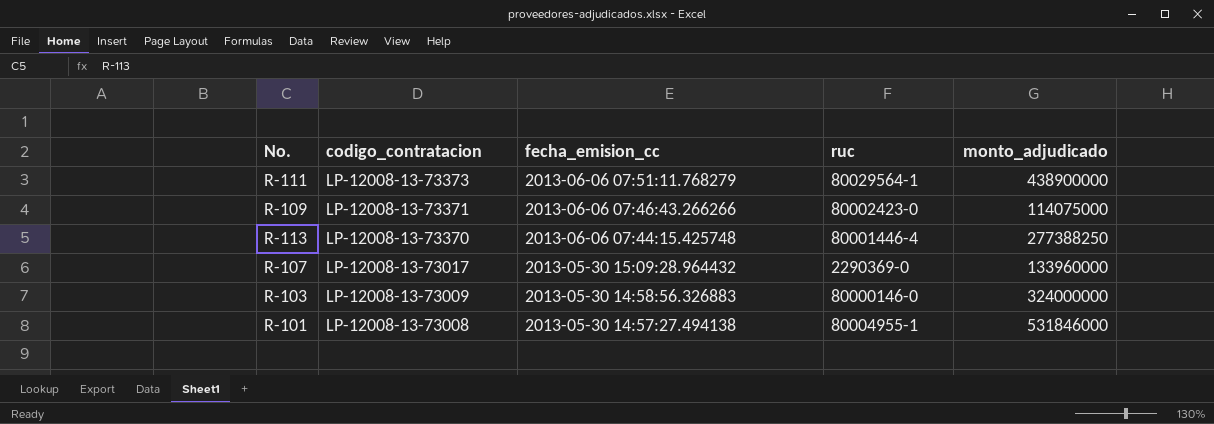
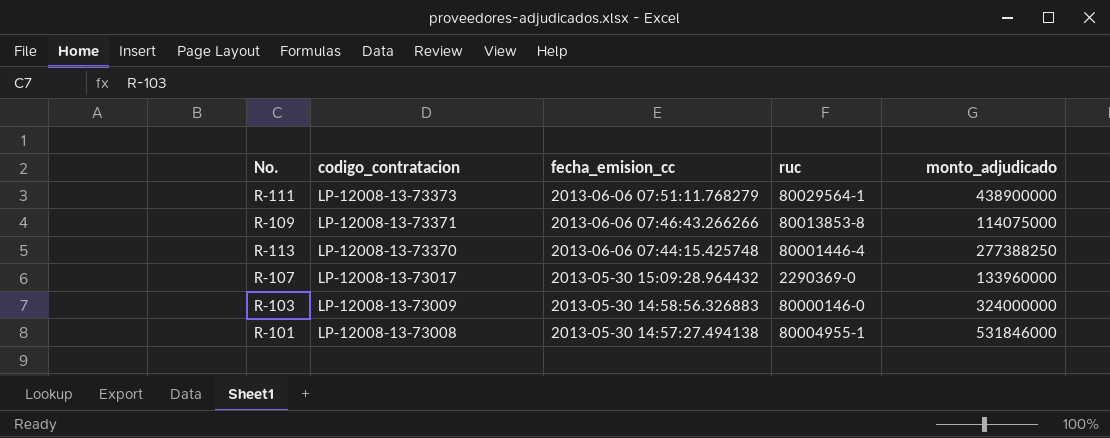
R-109 | ruc: 80002423-0 -> 80013853-8

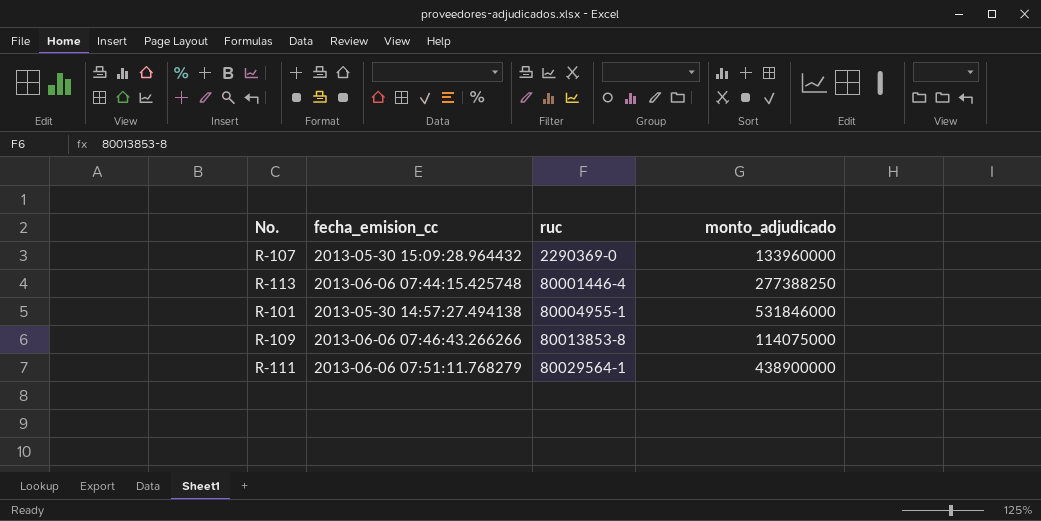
row order: codigo_contratacion descending -> ruc ascending
column codigo_contratacion | position: 2 -> none
row R-103: LP-12008-13-73009 | 2013-05-30 14:58:56.326883 | 80000146-0 | 324000000 -> none

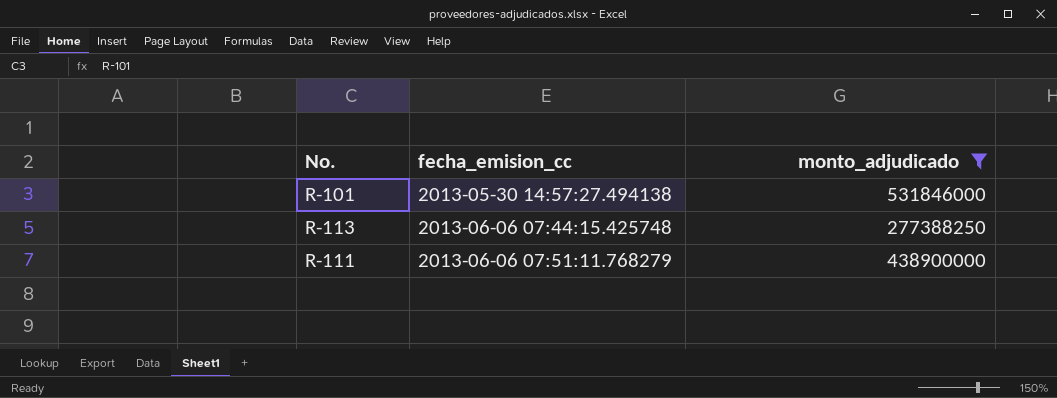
filter: none -> monto_adjudicado >= 277388250
row order: ruc ascending -> fecha_emision_cc ascending
column ruc | position: 3 -> none

